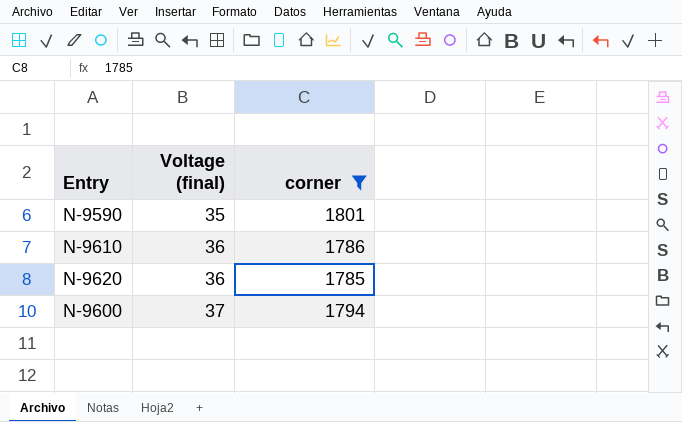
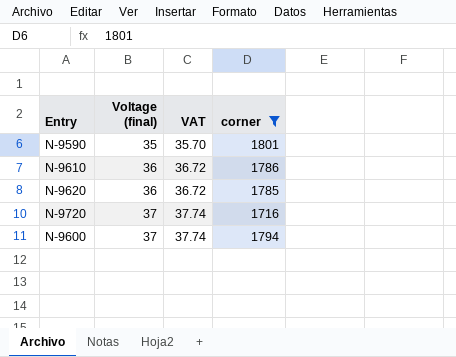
column VAT | formula: none -> [Voltage (final)] * 1.02
row N-9720: none -> 37 | 37.74 | 1716

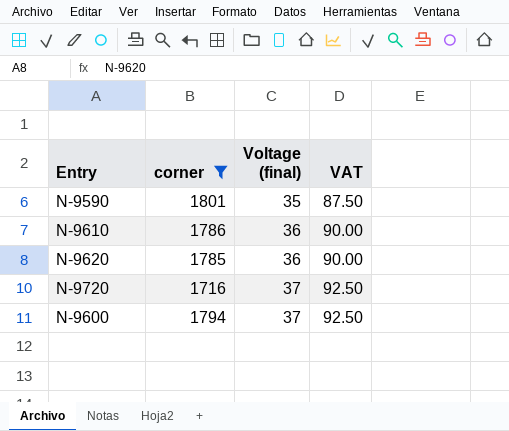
column corner | position: 4 -> 2
column VAT | formula: [Voltage (final)] * 1.02 -> [Voltage (final)] * 2.5

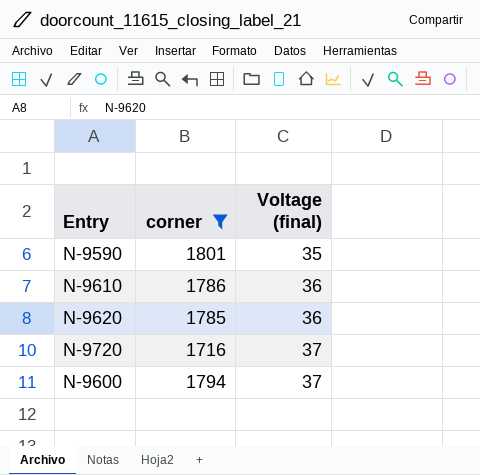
column VAT | formula: [Voltage (final)] * 2.5 -> none

